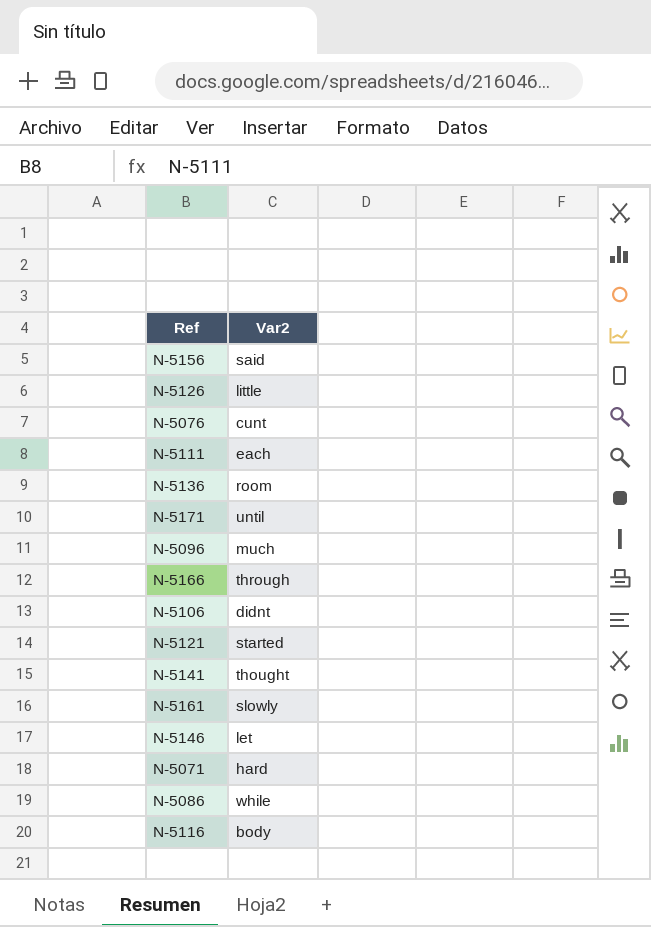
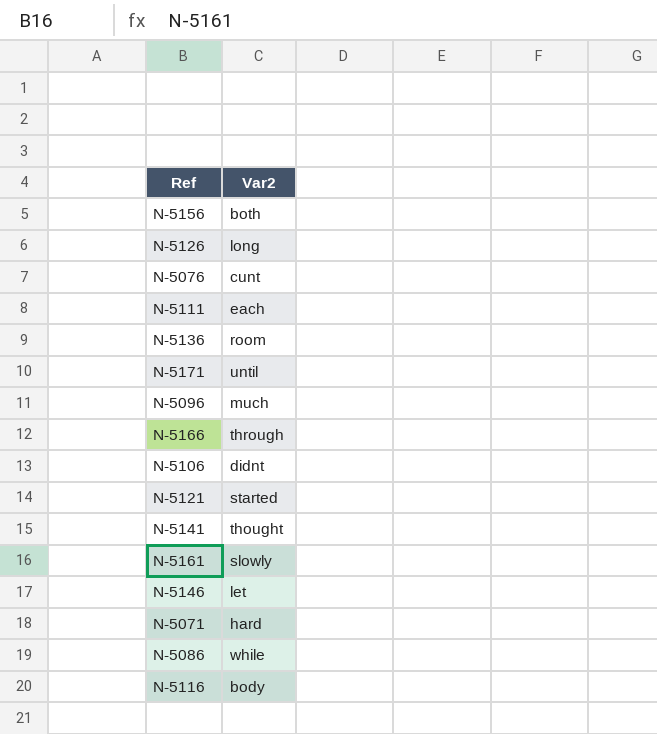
N-5156 | Var2: said -> both
N-5126 | Var2: little -> long

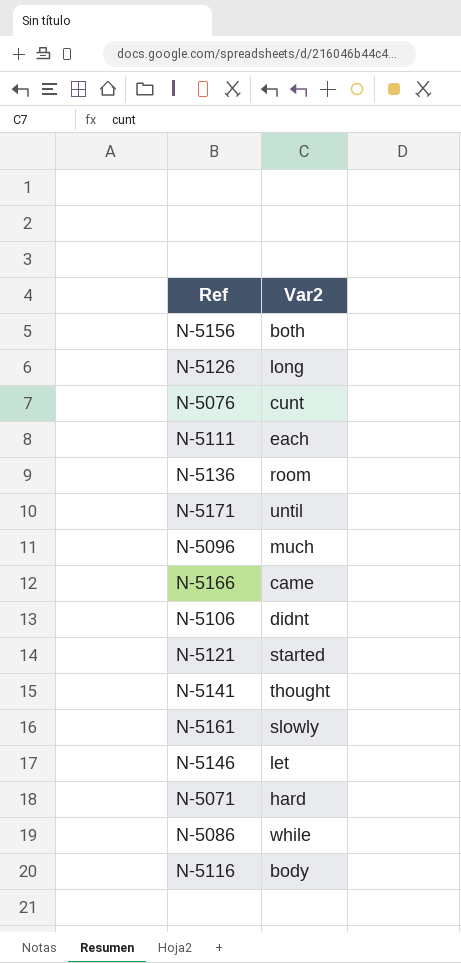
N-5166 | Var2: through -> came

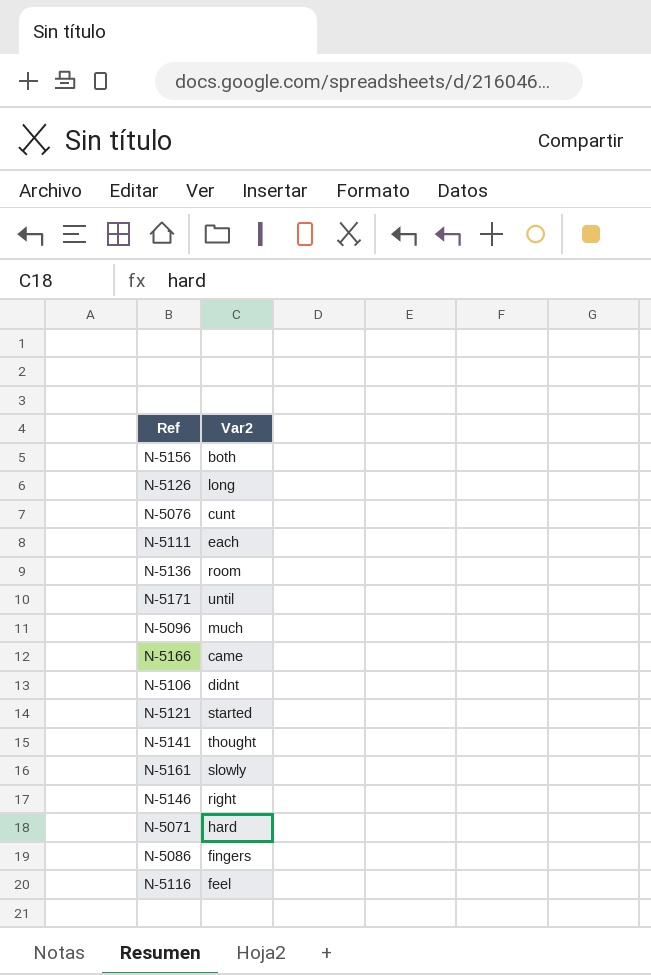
N-5146 | Var2: let -> right
N-5086 | Var2: while -> fingers
N-5116 | Var2: body -> feel

